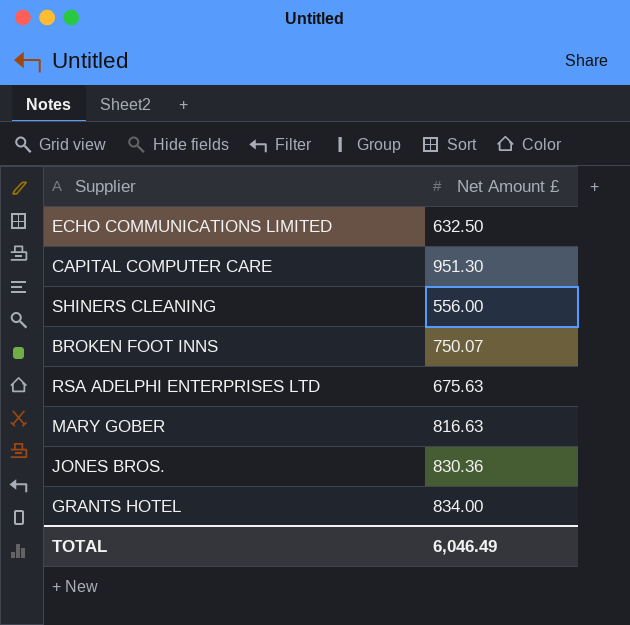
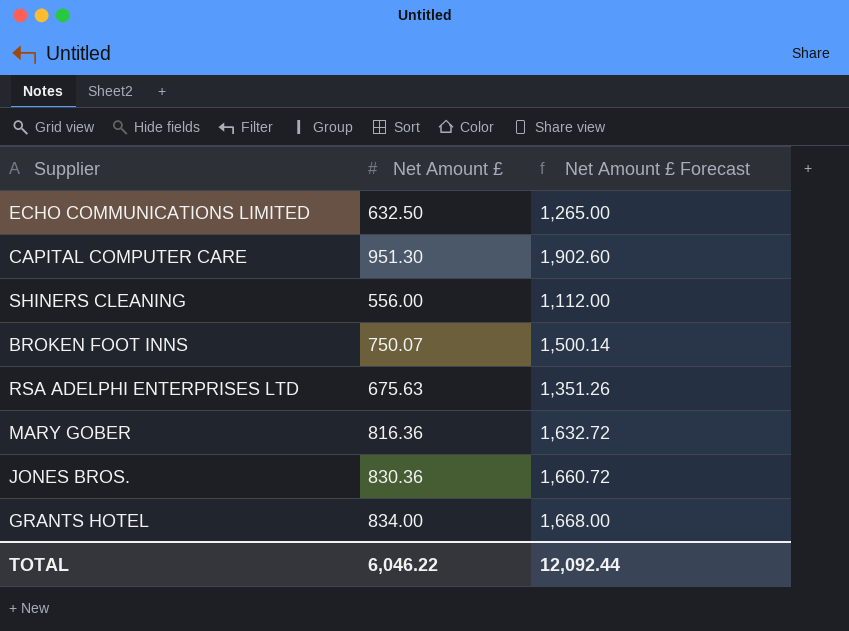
column Net Amount £ Forecast | formula: none -> [Net Amount £] * 2
MARY GOBER | Net Amount £: 816.63 -> 816.36
TOTAL | Net Amount £: 6,046.49 -> 6,046.22

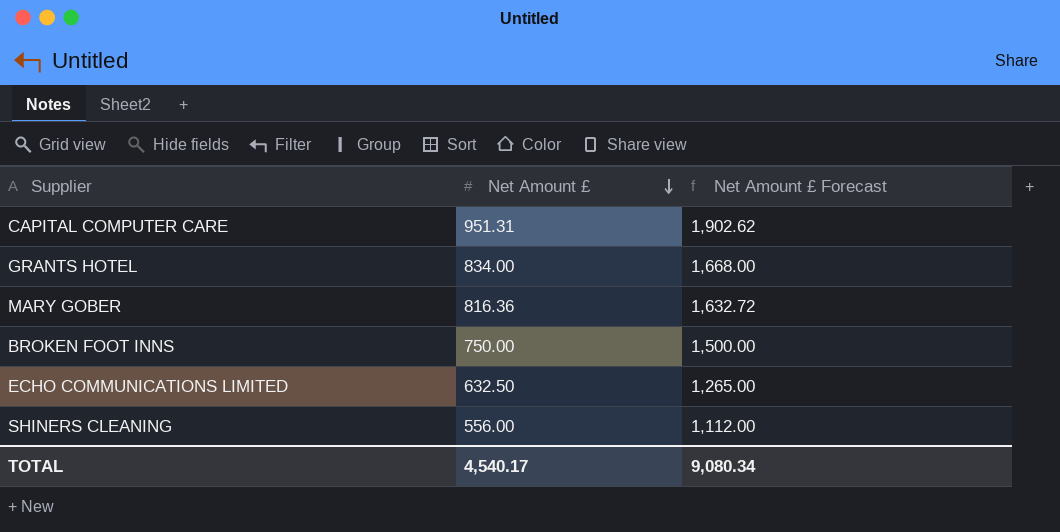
row order: none -> Net Amount £ descending
row RSA ADELPHI ENTERPRISES LTD: 675.63 | 1,351.26 -> none
row JONES BROS.: 830.36 | 1,660.72 -> none
CAPITAL COMPUTER CARE | Net Amount £: 951.30 -> 951.31
CAPITAL COMPUTER CARE | Net Amount £ Forecast: 1,902.60 -> 1,902.62
BROKEN FOOT INNS | Net Amount £: 750.07 -> 750.00
BROKEN FOOT INNS | Net Amount £ Forecast: 1,500.14 -> 1,500.00
TOTAL | Net Amount £: 6,046.22 -> 4,540.17
TOTAL | Net Amount £ Forecast: 12,092.44 -> 9,080.34

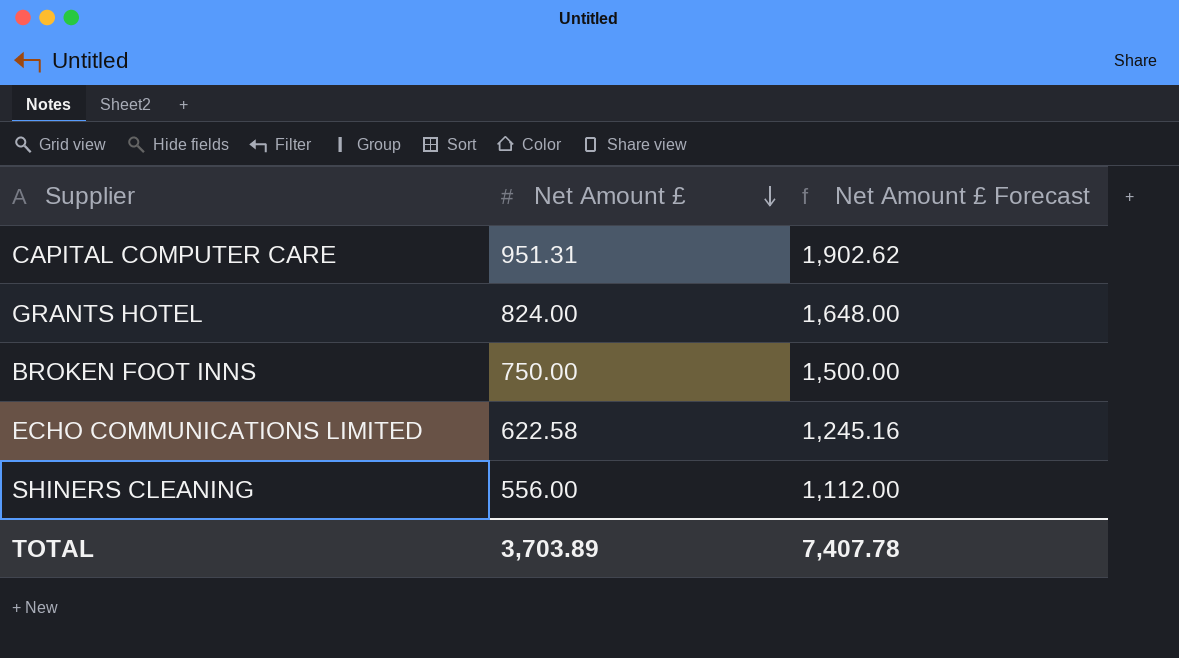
row MARY GOBER: 816.36 | 1,632.72 -> none
GRANTS HOTEL | Net Amount £: 834.00 -> 824.00
GRANTS HOTEL | Net Amount £ Forecast: 1,668.00 -> 1,648.00
ECHO COMMUNICATIONS LIMITED | Net Amount £: 632.50 -> 622.58
ECHO COMMUNICATIONS LIMITED | Net Amount £ Forecast: 1,265.00 -> 1,245.16
TOTAL | Net Amount £: 4,540.17 -> 3,703.89
TOTAL | Net Amount £ Forecast: 9,080.34 -> 7,407.78

